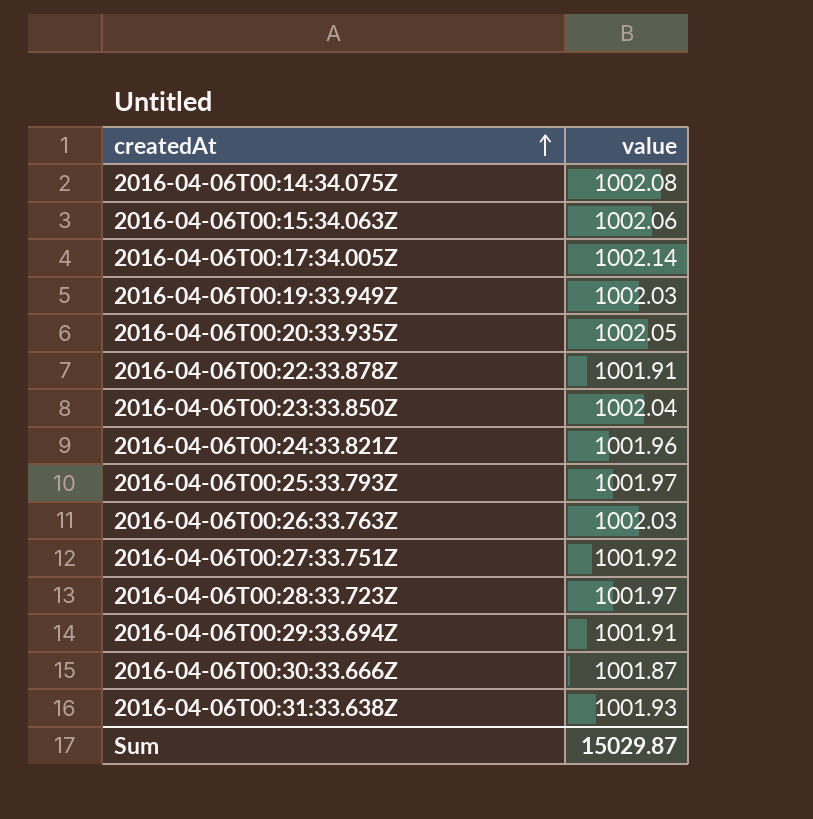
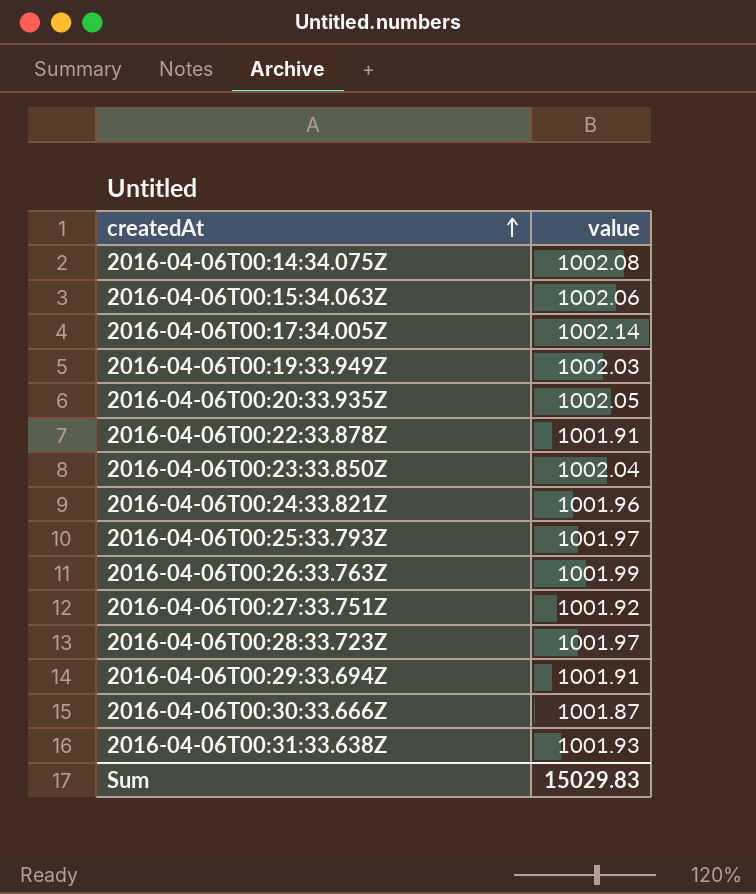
2016-04-06T00:26:33.763Z | value: 1002.03 -> 1001.99
Sum | value: 15029.87 -> 15029.83

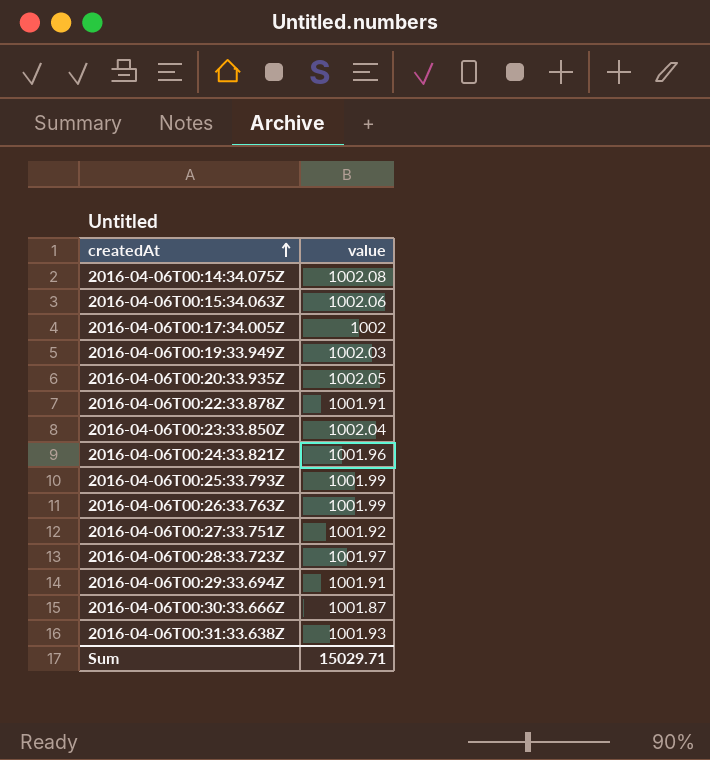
2016-04-06T00:17:34.005Z | value: 1002.14 -> 1002
2016-04-06T00:25:33.793Z | value: 1001.97 -> 1001.99
Sum | value: 15029.83 -> 15029.71

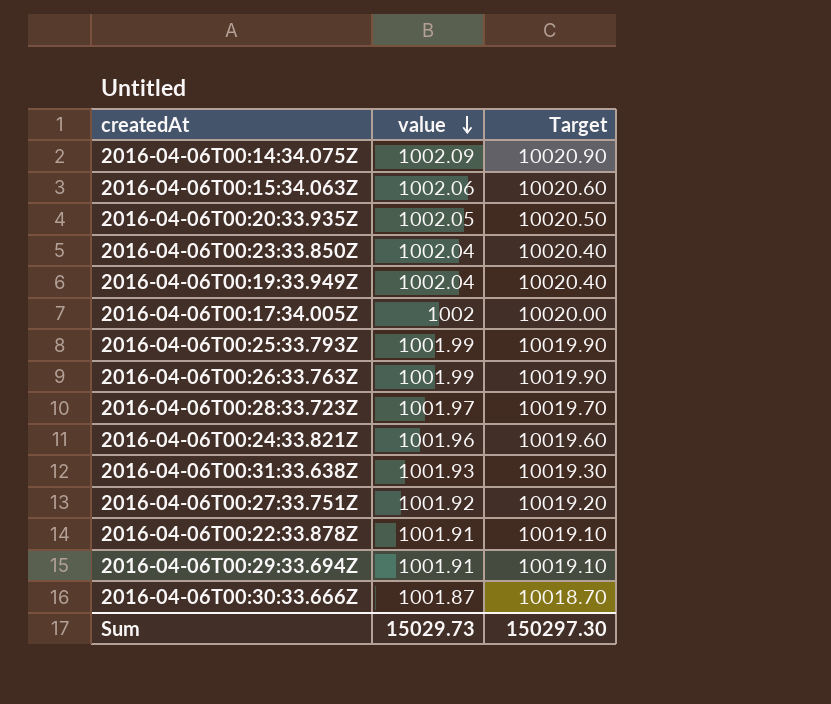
row order: createdAt ascending -> value descending
column Target | formula: none -> [value] * 10
2016-04-06T00:14:34.075Z | value: 1002.08 -> 1002.09
2016-04-06T00:19:33.949Z | value: 1002.03 -> 1002.04
Sum | value: 15029.71 -> 15029.73

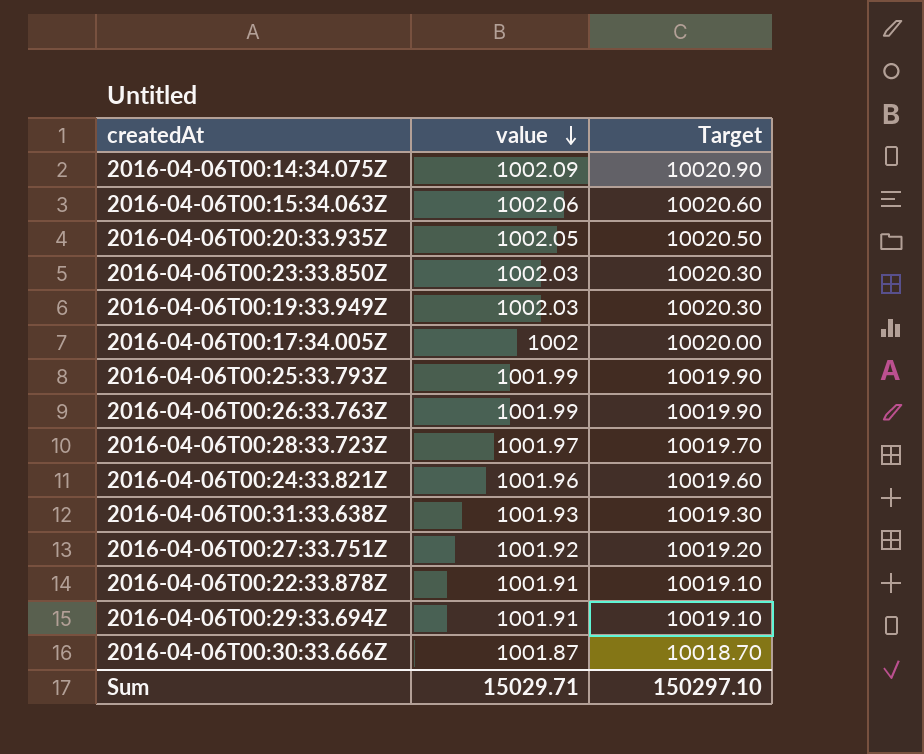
2016-04-06T00:23:33.850Z | value: 1002.04 -> 1002.03
2016-04-06T00:23:33.850Z | Target: 10020.40 -> 10020.30
2016-04-06T00:19:33.949Z | value: 1002.04 -> 1002.03
2016-04-06T00:19:33.949Z | Target: 10020.40 -> 10020.30
Sum | value: 15029.73 -> 15029.71
Sum | Target: 150297.30 -> 150297.10

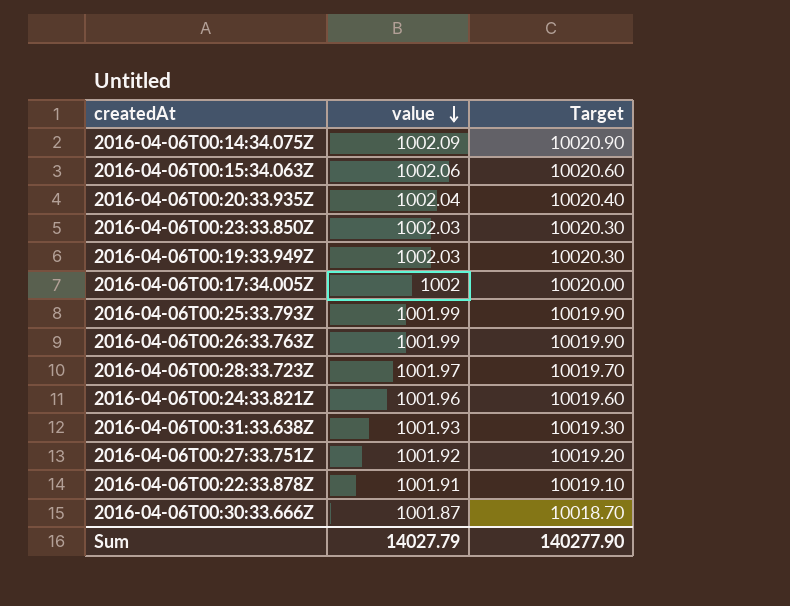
row 2016-04-06T00:29:33.694Z: 1001.91 | 10019.10 -> none
2016-04-06T00:20:33.935Z | value: 1002.05 -> 1002.04
2016-04-06T00:20:33.935Z | Target: 10020.50 -> 10020.40
Sum | value: 15029.71 -> 14027.79
Sum | Target: 150297.10 -> 140277.90

